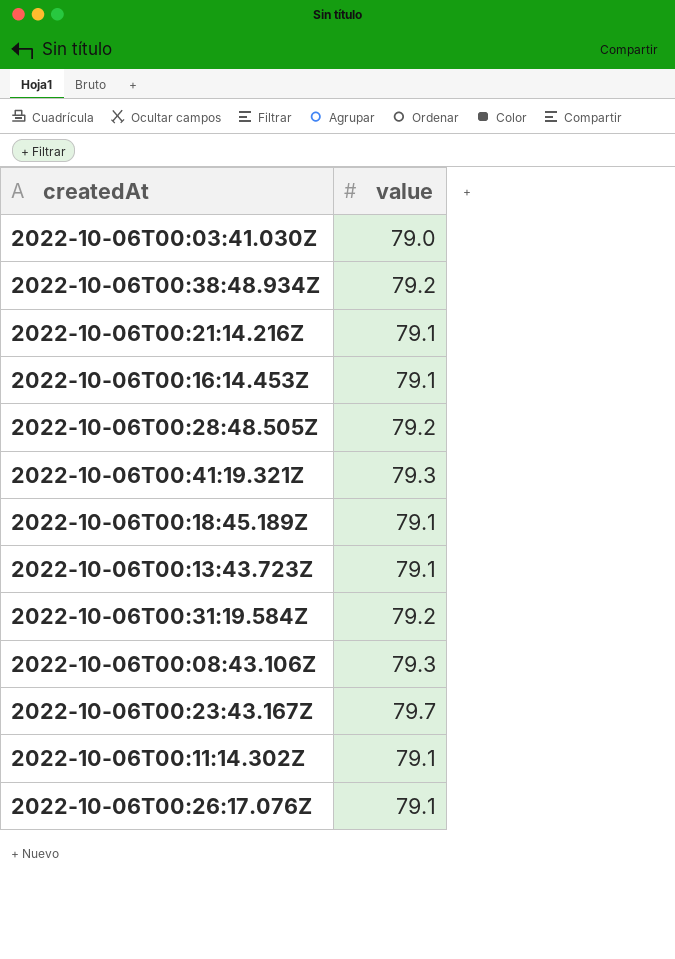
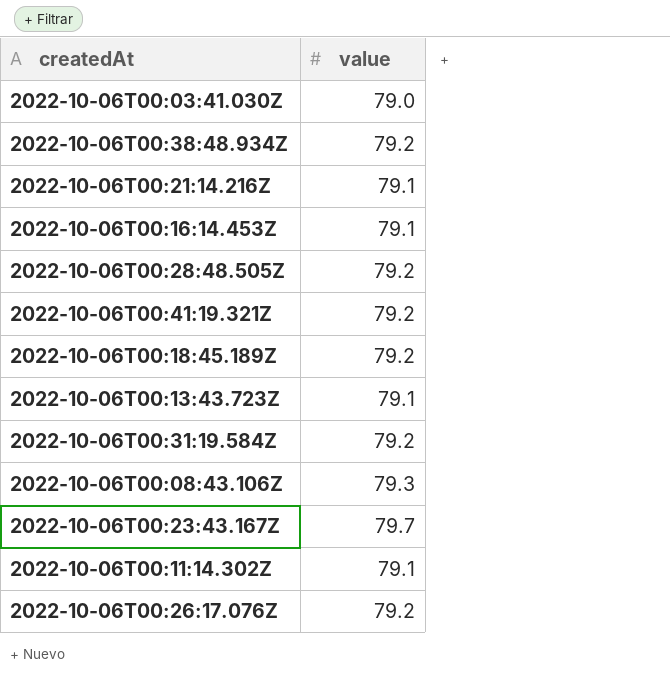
2022-10-06T00:41:19.321Z | value: 79.3 -> 79.2
2022-10-06T00:18:45.189Z | value: 79.1 -> 79.2
2022-10-06T00:26:17.076Z | value: 79.1 -> 79.2

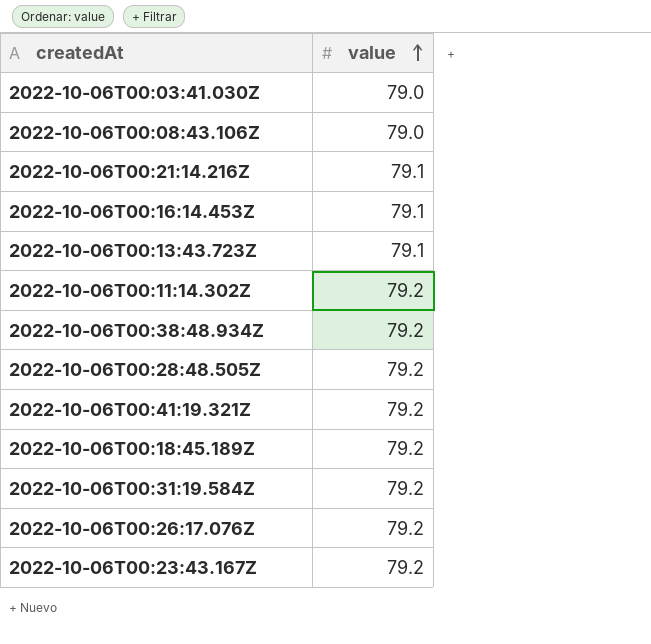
row order: none -> value ascending
2022-10-06T00:08:43.106Z | value: 79.3 -> 79.0
2022-10-06T00:11:14.302Z | value: 79.1 -> 79.2
2022-10-06T00:23:43.167Z | value: 79.7 -> 79.2

